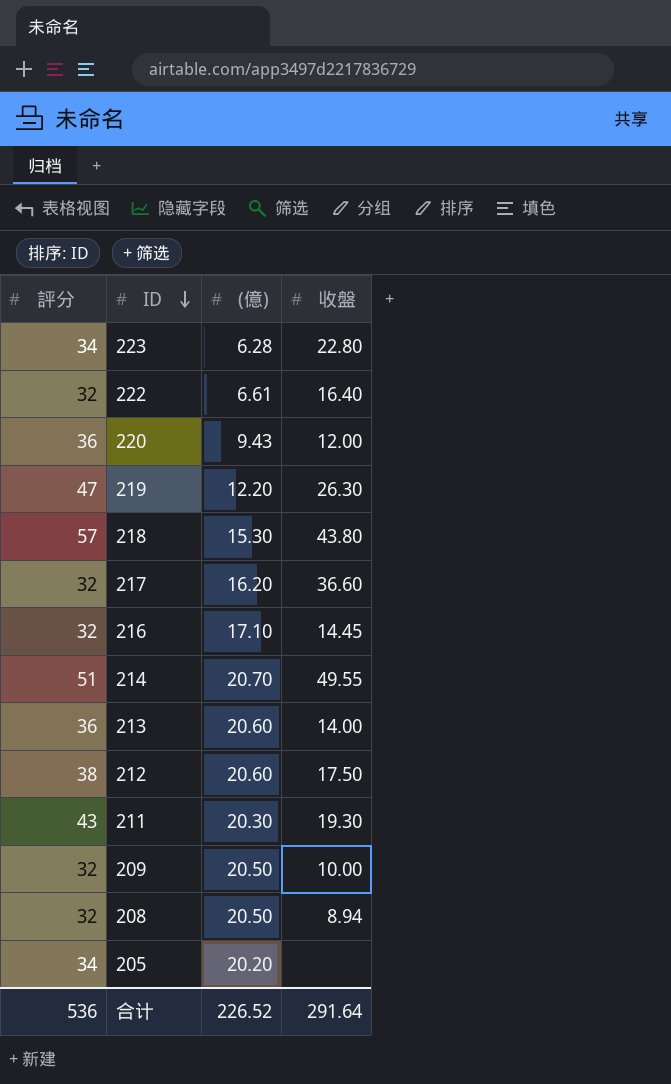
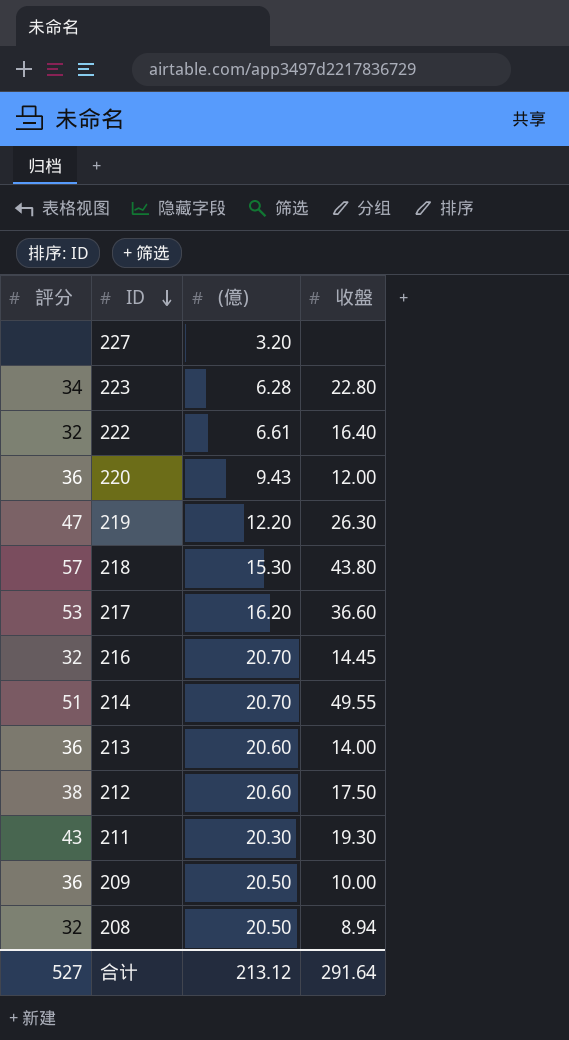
row 205: 34 | 20.20 | none -> none
row 227: none -> none | 3.20 | none
217 | 評分: 32 -> 53
216 | (億): 17.10 -> 20.70
209 | 評分: 32 -> 36
合计 | 評分: 536 -> 527
合计 | (億): 226.52 -> 213.12

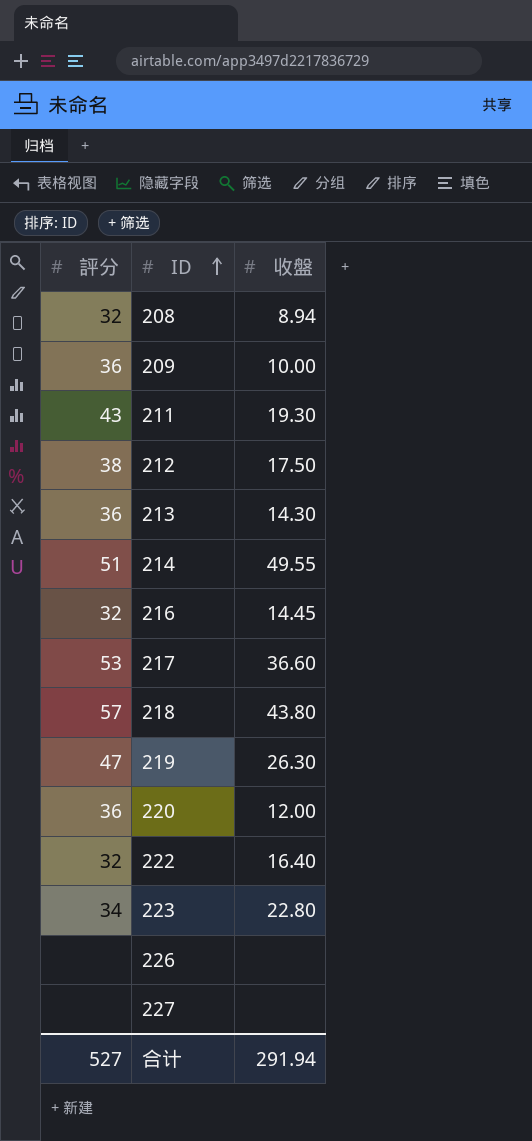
row order: ID descending -> ID ascending
column (億) | position: 3 -> none
213 | 收盤: 14.00 -> 14.30
row 226: none -> none | none
合计 | 收盤: 291.64 -> 291.94

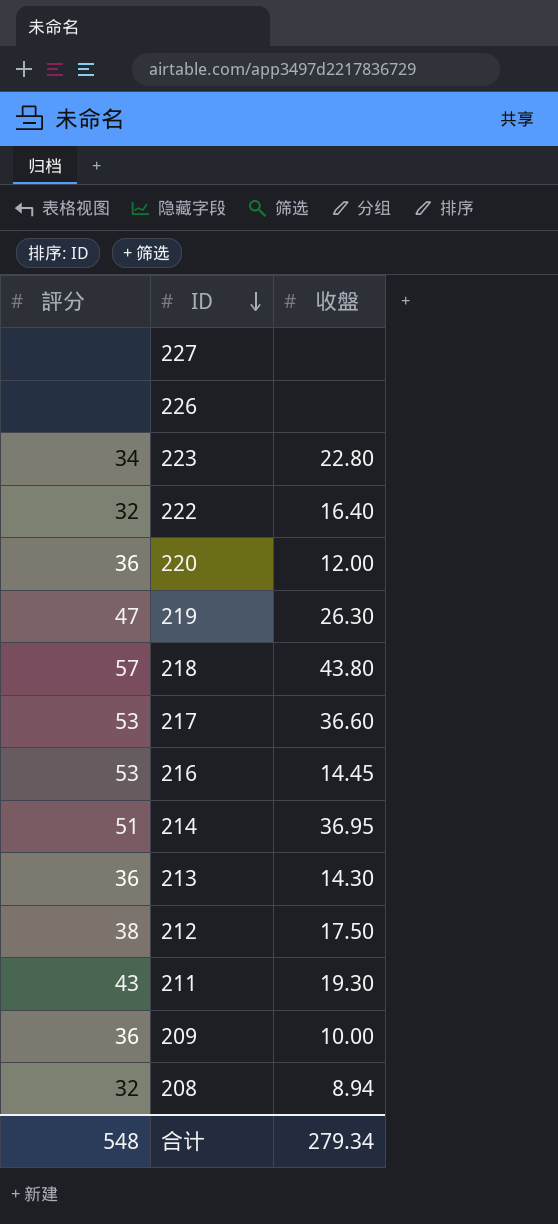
row order: ID ascending -> ID descending
216 | 評分: 32 -> 53
214 | 收盤: 49.55 -> 36.95
合计 | 評分: 527 -> 548
合计 | 收盤: 291.94 -> 279.34

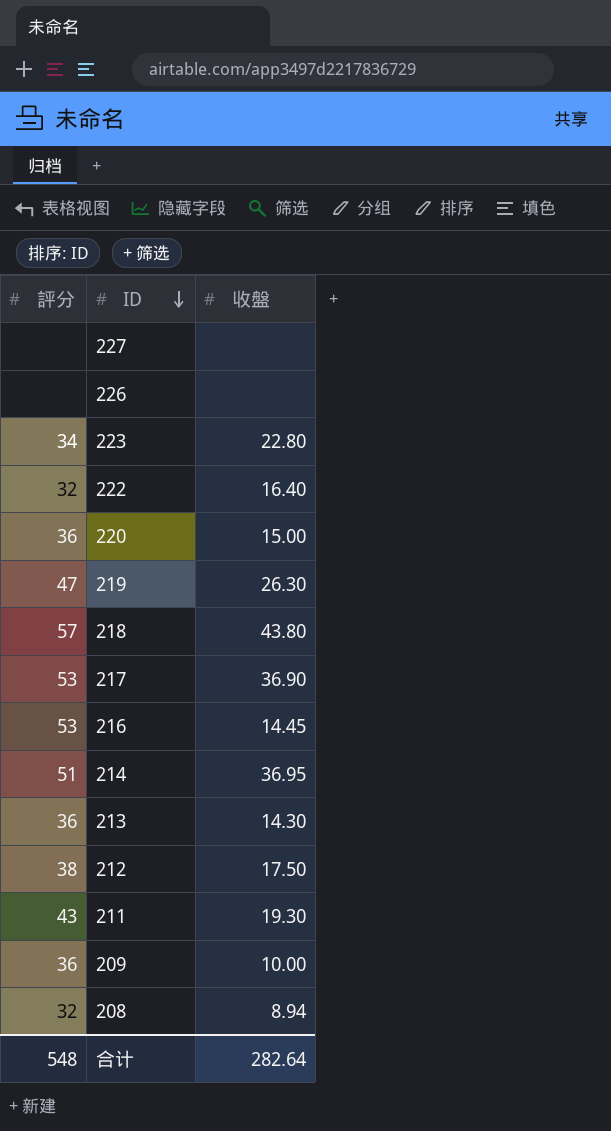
220 | 收盤: 12.00 -> 15.00
217 | 收盤: 36.60 -> 36.90
合计 | 收盤: 279.34 -> 282.64

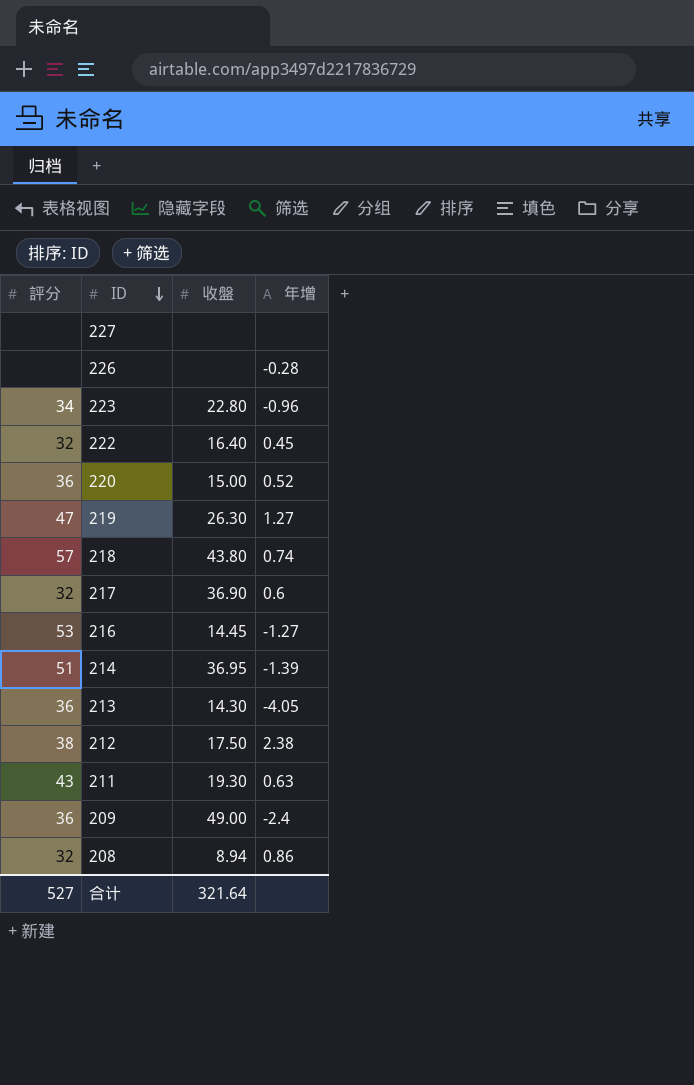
column 年增 | position: none -> 4
217 | 評分: 53 -> 32
209 | 收盤: 10.00 -> 49.00
合计 | 評分: 548 -> 527
合计 | 收盤: 282.64 -> 321.64

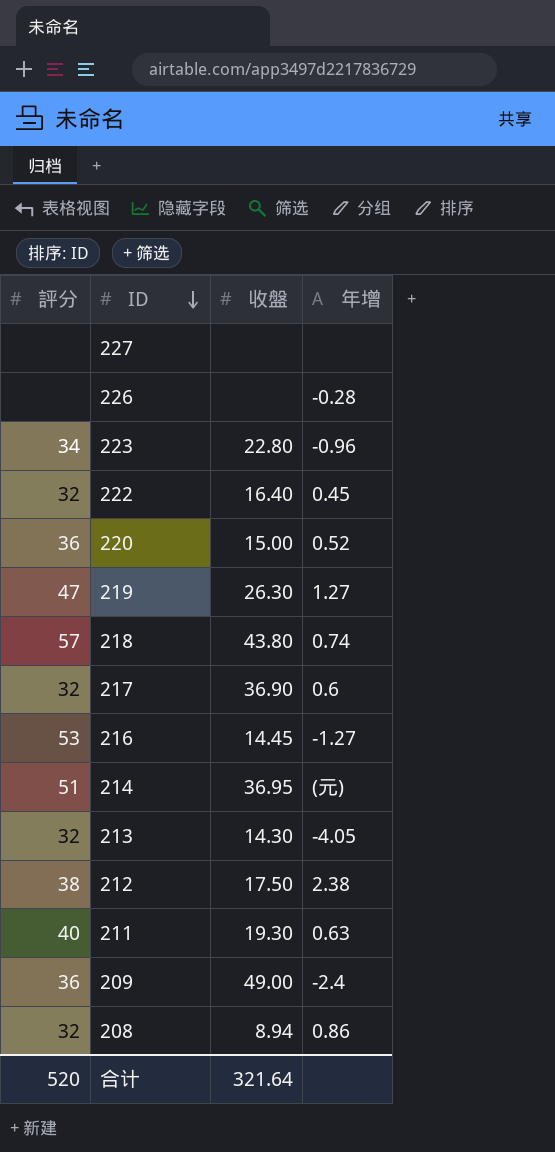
214 | 年增: -1.39 -> (元)
213 | 評分: 36 -> 32
211 | 評分: 43 -> 40
合计 | 評分: 527 -> 520

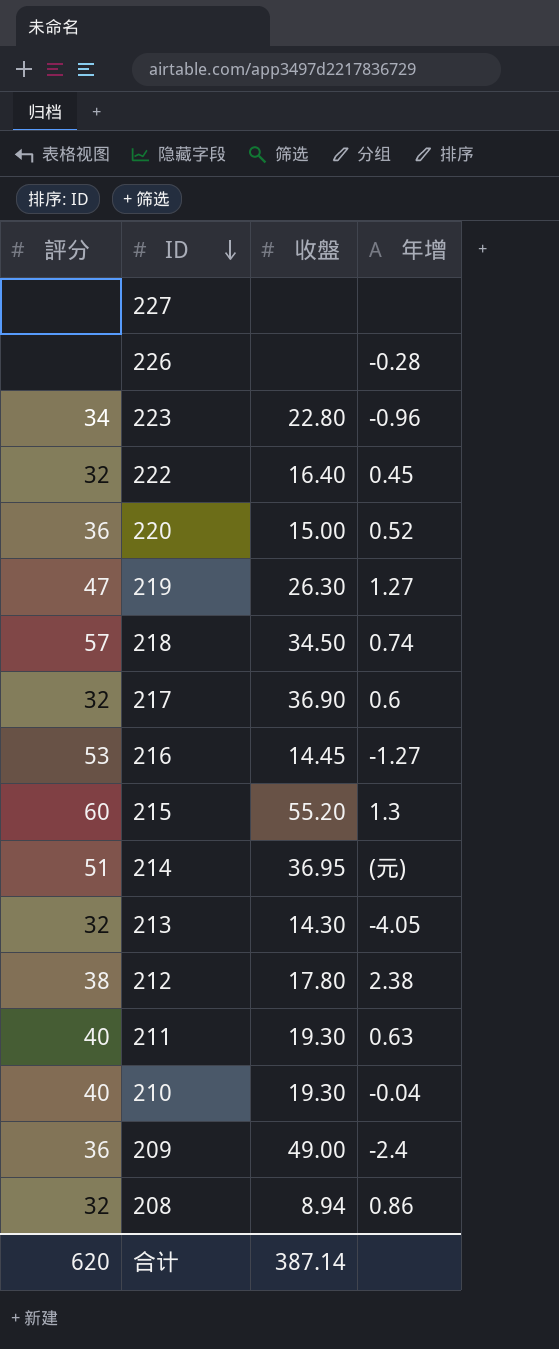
218 | 收盤: 43.80 -> 34.50
row 215: none -> 60 | 55.20 | 1.3
212 | 收盤: 17.50 -> 17.80
row 210: none -> 40 | 19.30 | -0.04
合计 | 評分: 520 -> 620
合计 | 收盤: 321.64 -> 387.14

